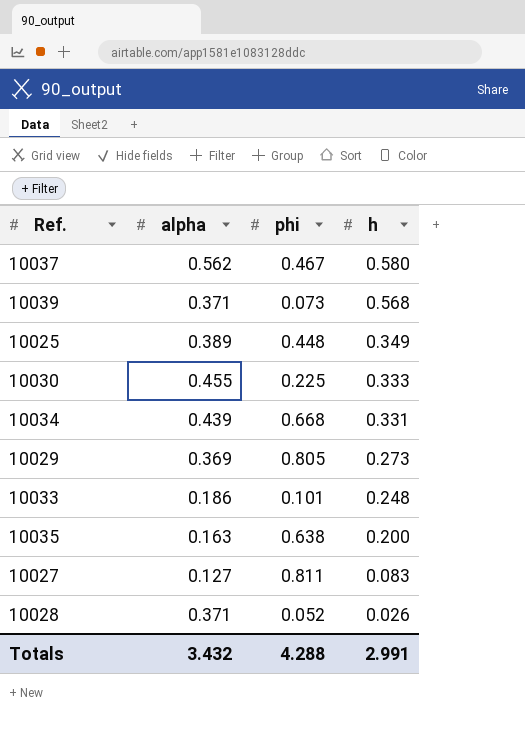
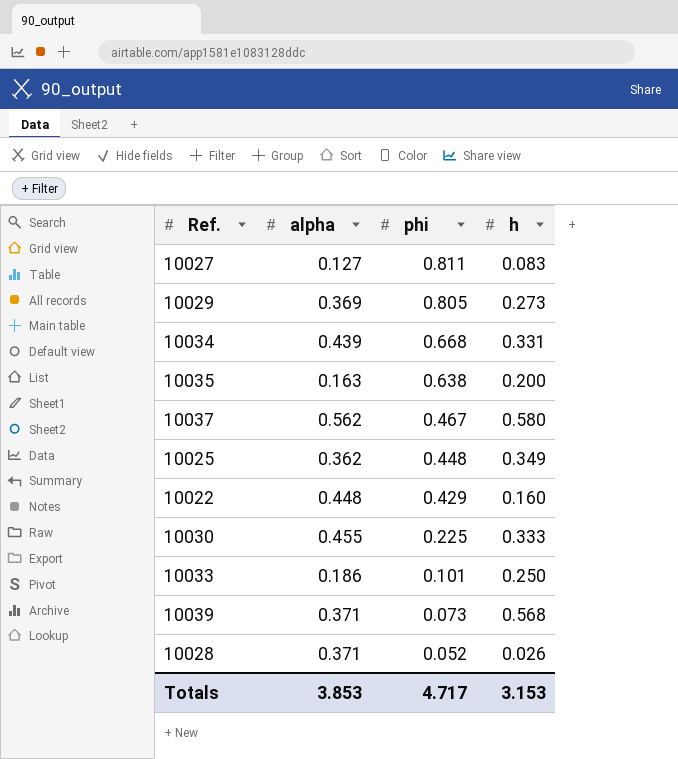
row order: h descending -> phi descending
10025 | alpha: 0.389 -> 0.362
row 10022: none -> 0.448 | 0.429 | 0.160
10033 | h: 0.248 -> 0.250
Totals | alpha: 3.432 -> 3.853
Totals | phi: 4.288 -> 4.717
Totals | h: 2.991 -> 3.153

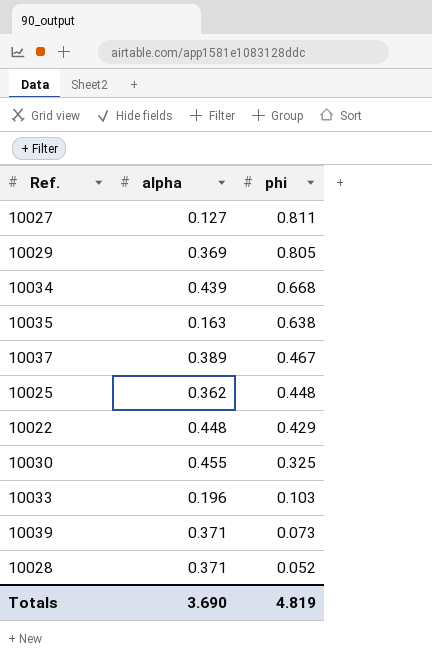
column h | position: 4 -> none
10037 | alpha: 0.562 -> 0.389
10030 | phi: 0.225 -> 0.325
10033 | alpha: 0.186 -> 0.196
10033 | phi: 0.101 -> 0.103
Totals | alpha: 3.853 -> 3.690
Totals | phi: 4.717 -> 4.819

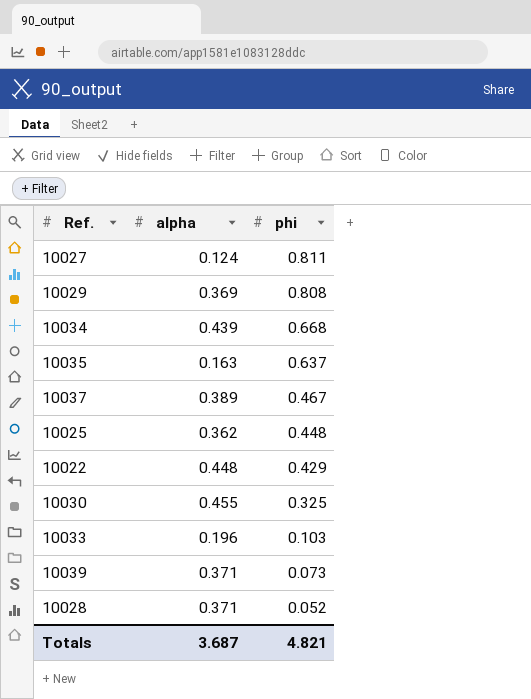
10027 | alpha: 0.127 -> 0.124
10029 | phi: 0.805 -> 0.808
10035 | phi: 0.638 -> 0.637
Totals | alpha: 3.690 -> 3.687
Totals | phi: 4.819 -> 4.821

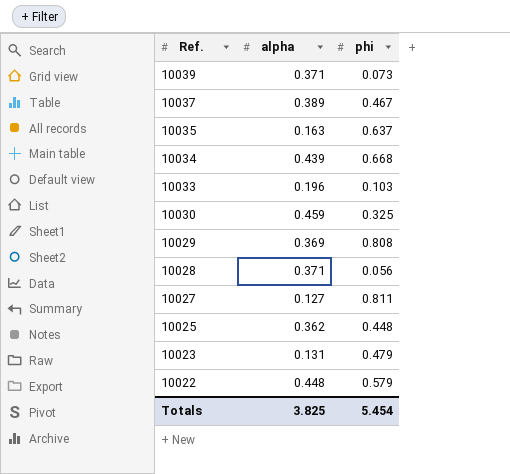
row order: phi descending -> Ref. descending
10030 | alpha: 0.455 -> 0.459
10028 | phi: 0.052 -> 0.056
10027 | alpha: 0.124 -> 0.127
row 10023: none -> 0.131 | 0.479
10022 | phi: 0.429 -> 0.579
Totals | alpha: 3.687 -> 3.825
Totals | phi: 4.821 -> 5.454

